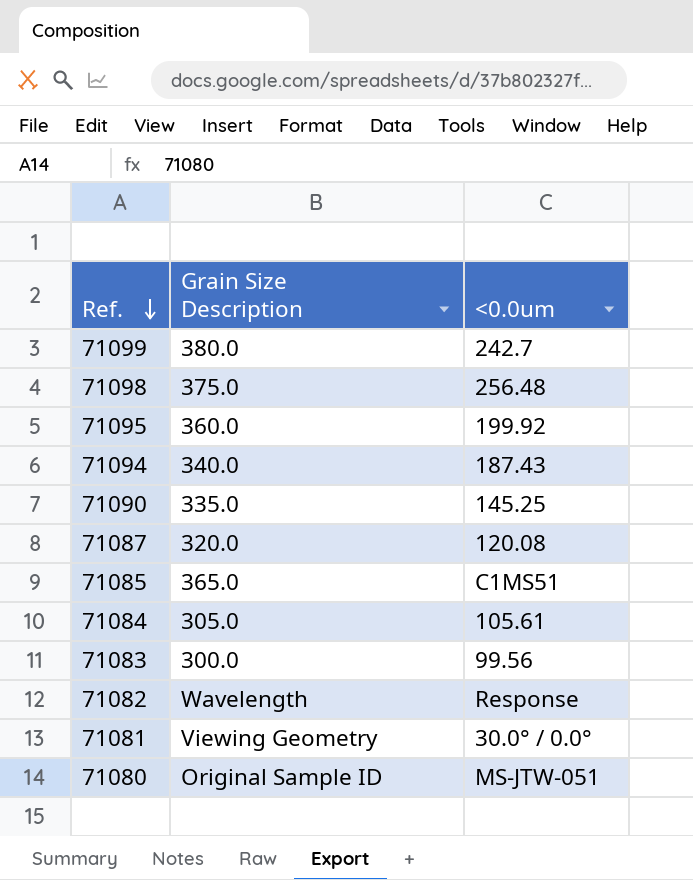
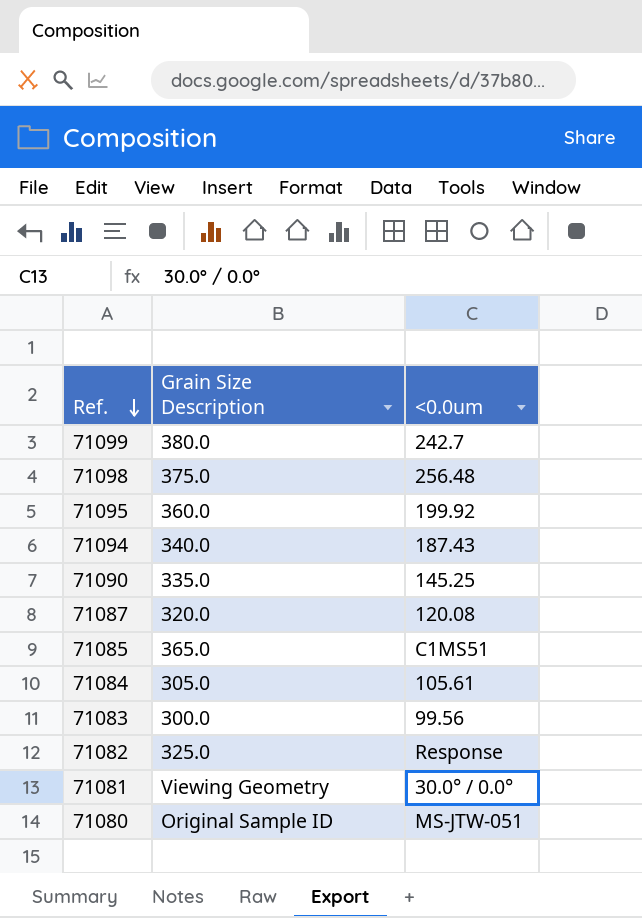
71082 | Grain Size Description: Wavelength -> 325.0

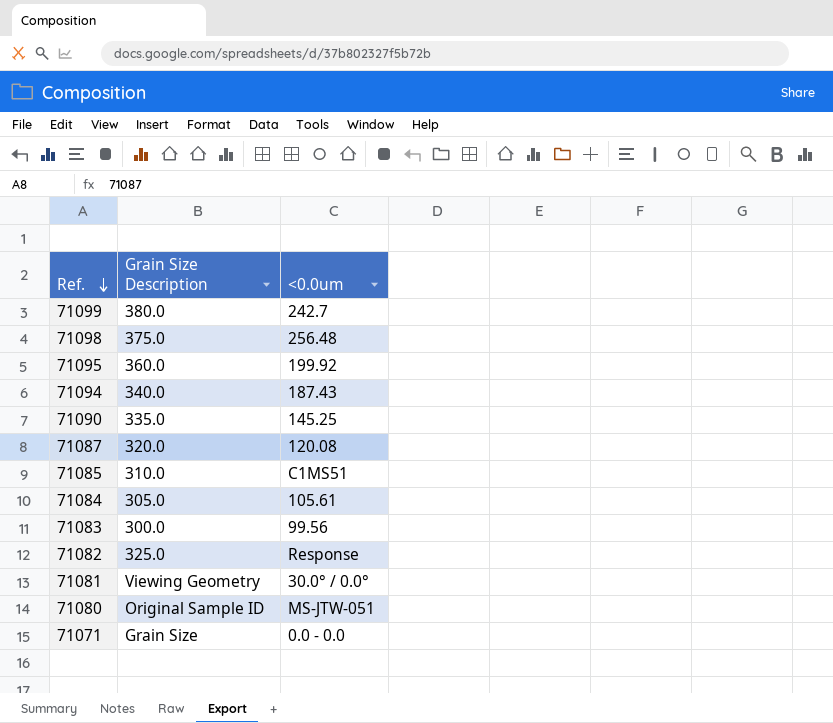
71085 | Grain Size Description: 365.0 -> 310.0
row 71071: none -> Grain Size | 0.0 - 0.0

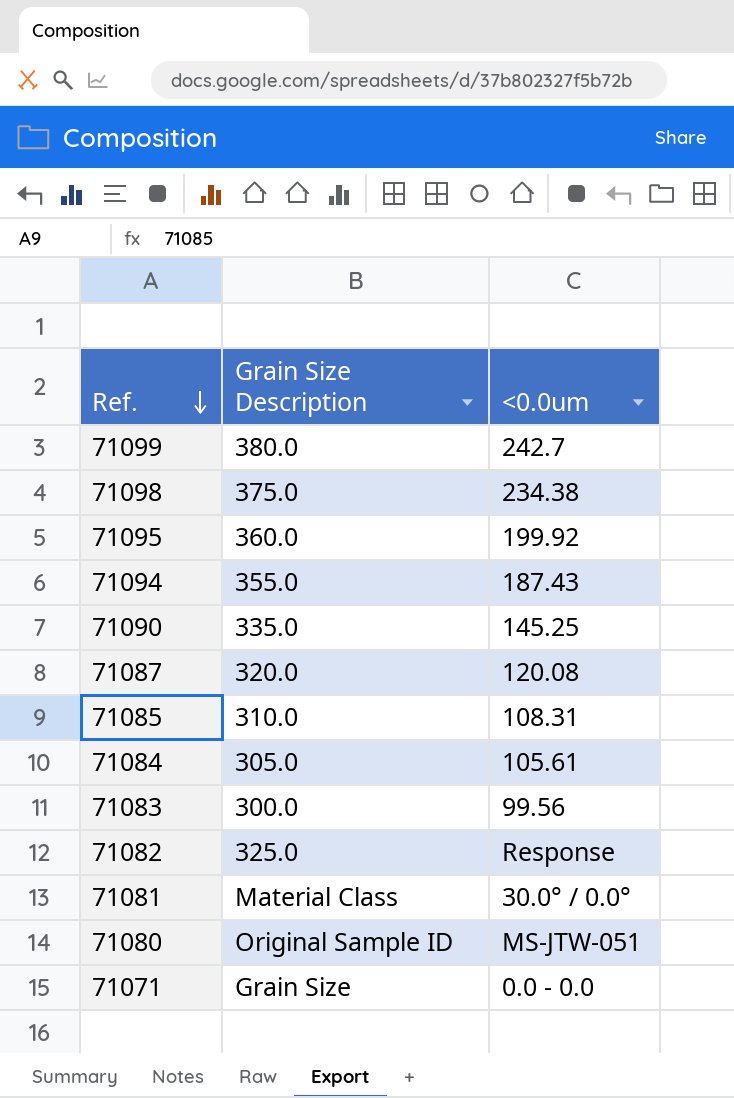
71098 | <0.0um: 256.48 -> 234.38
71094 | Grain Size Description: 340.0 -> 355.0
71085 | <0.0um: C1MS51 -> 108.31
71081 | Grain Size Description: Viewing Geometry -> Material Class

